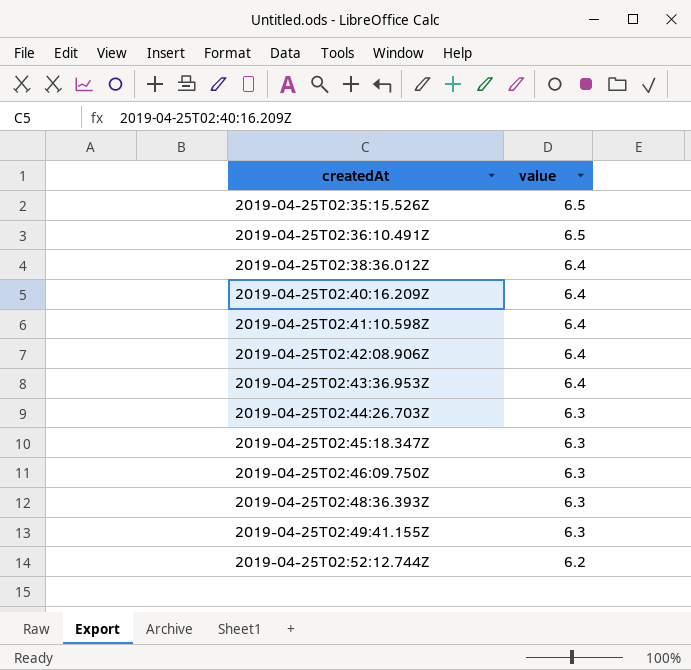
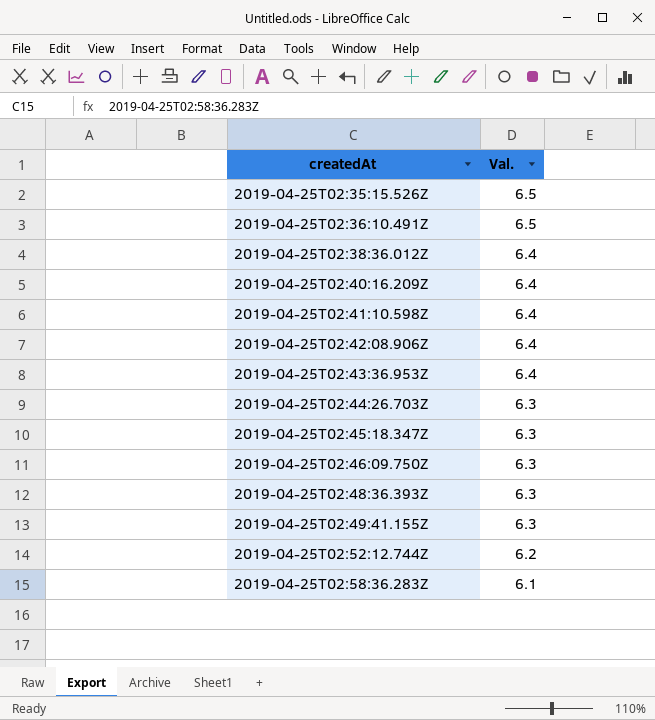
column name: value -> Val.
row 2019-04-25T02:58:36.283Z: none -> 6.1

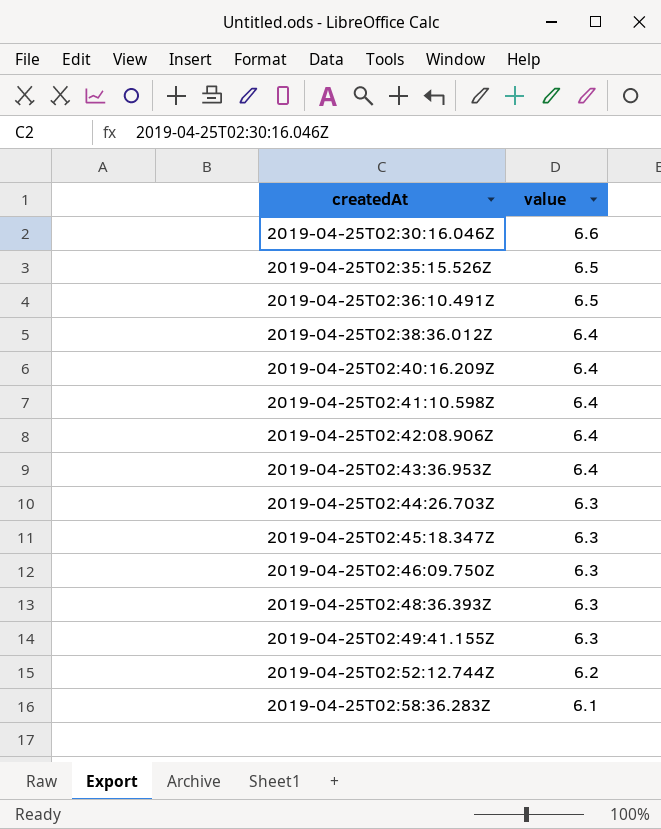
column name: Val. -> value
row 2019-04-25T02:30:16.046Z: none -> 6.6

